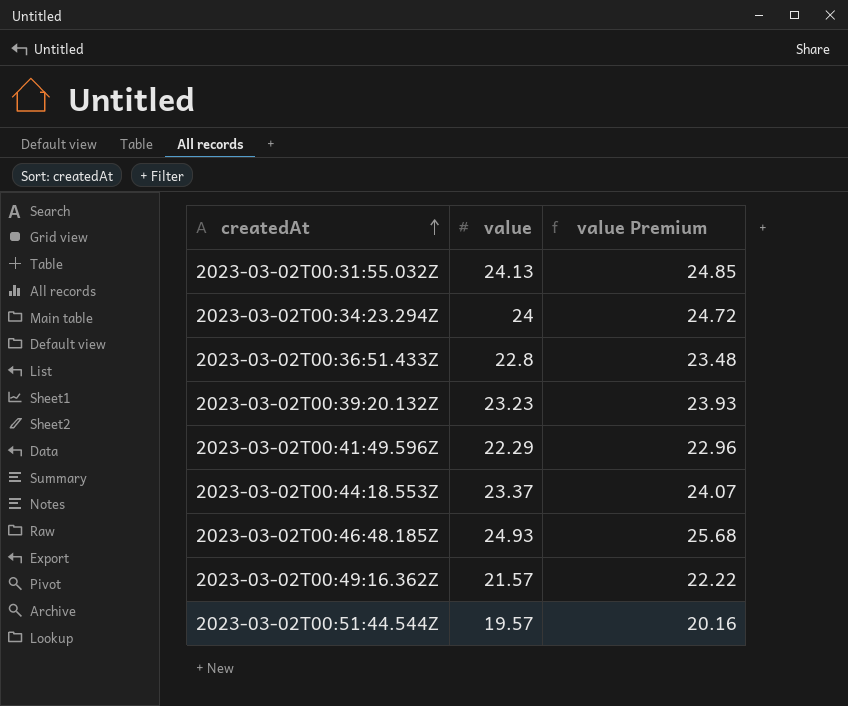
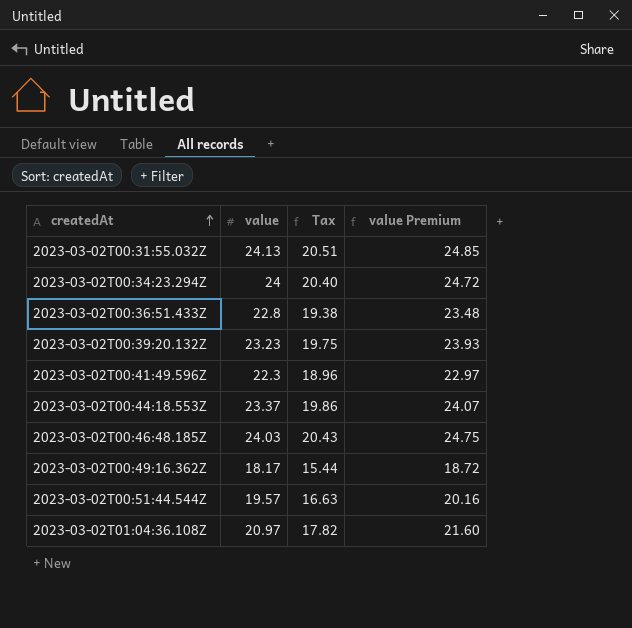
column Tax | formula: none -> [value] * 0.85
2023-03-02T00:41:49.596Z | value: 22.29 -> 22.3
2023-03-02T00:41:49.596Z | value Premium: 22.96 -> 22.97
2023-03-02T00:46:48.185Z | value: 24.93 -> 24.03
2023-03-02T00:46:48.185Z | value Premium: 25.68 -> 24.75
2023-03-02T00:49:16.362Z | value: 21.57 -> 18.17
2023-03-02T00:49:16.362Z | value Premium: 22.22 -> 18.72
row 2023-03-02T01:04:36.108Z: none -> 20.97 | 17.82 | 21.60

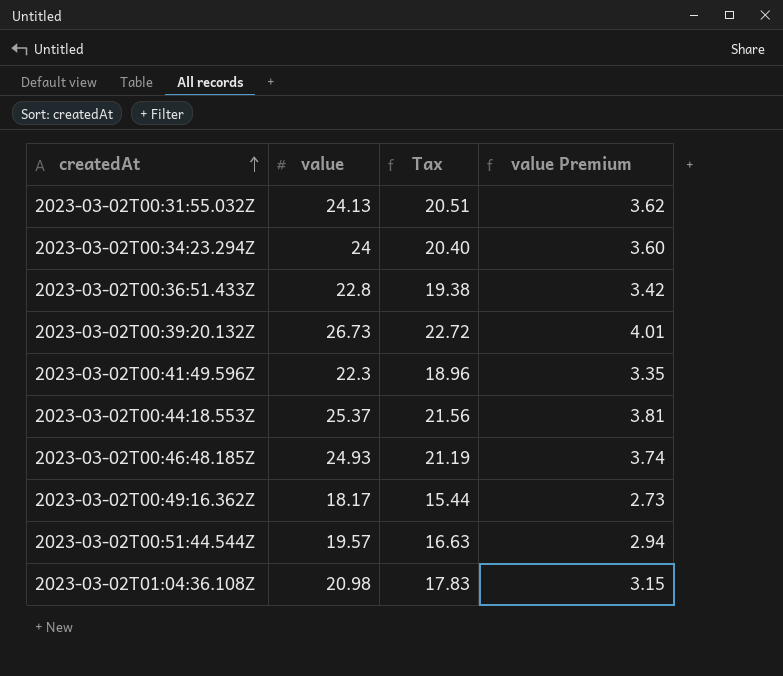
column value Premium | formula: [value] * 1.03 -> [value] * 0.15
2023-03-02T00:39:20.132Z | value: 23.23 -> 26.73
2023-03-02T00:39:20.132Z | Tax: 19.75 -> 22.72
2023-03-02T00:44:18.553Z | value: 23.37 -> 25.37
2023-03-02T00:44:18.553Z | Tax: 19.86 -> 21.56
2023-03-02T00:46:48.185Z | value: 24.03 -> 24.93
2023-03-02T00:46:48.185Z | Tax: 20.43 -> 21.19
2023-03-02T01:04:36.108Z | value: 20.97 -> 20.98
2023-03-02T01:04:36.108Z | Tax: 17.82 -> 17.83

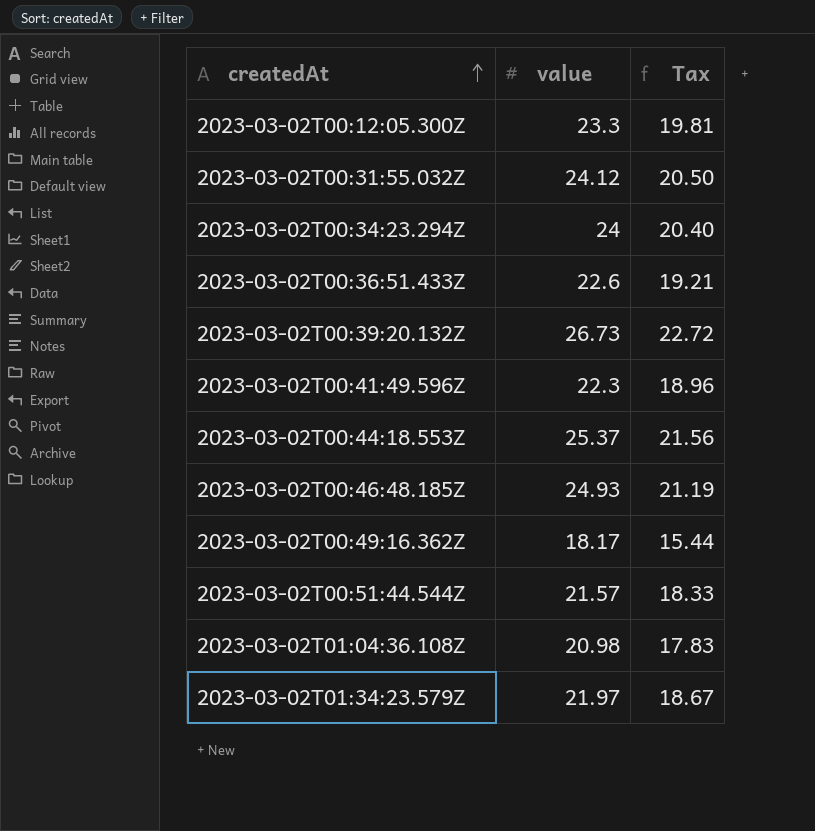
column value Premium | formula: [value] * 0.15 -> none
row 2023-03-02T00:12:05.300Z: none -> 23.3 | 19.81
2023-03-02T00:31:55.032Z | value: 24.13 -> 24.12
2023-03-02T00:31:55.032Z | Tax: 20.51 -> 20.50
2023-03-02T00:36:51.433Z | value: 22.8 -> 22.6
2023-03-02T00:36:51.433Z | Tax: 19.38 -> 19.21
2023-03-02T00:51:44.544Z | value: 19.57 -> 21.57
2023-03-02T00:51:44.544Z | Tax: 16.63 -> 18.33
row 2023-03-02T01:34:23.579Z: none -> 21.97 | 18.67

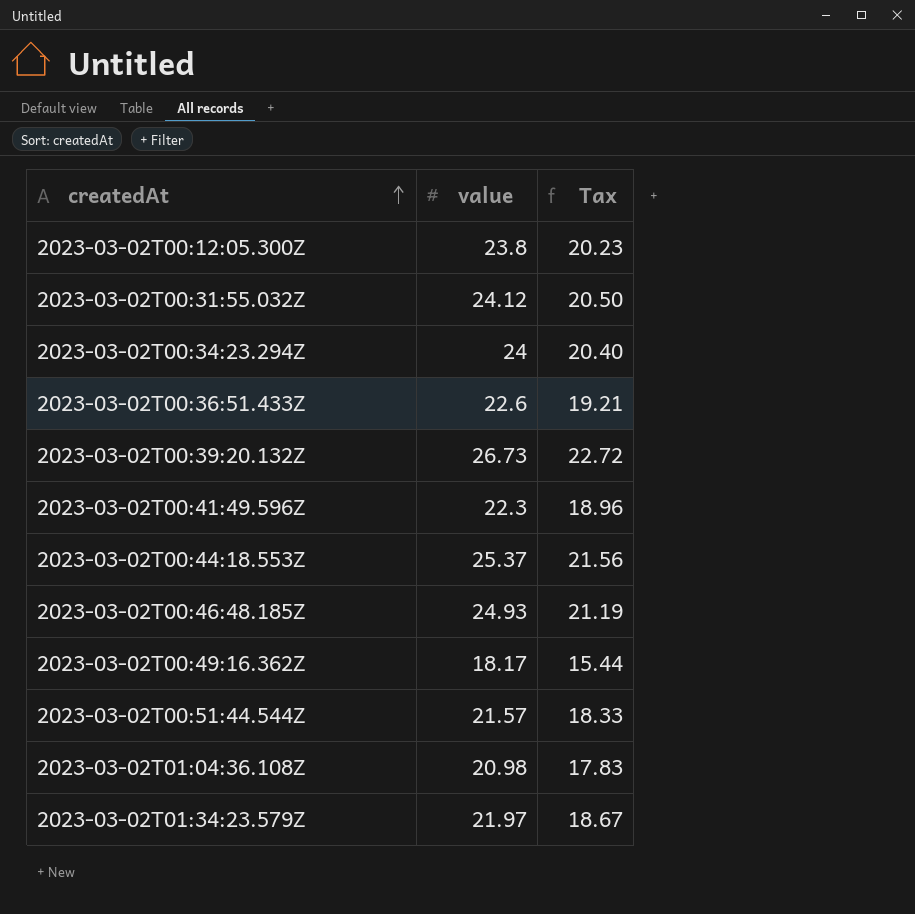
2023-03-02T00:12:05.300Z | value: 23.3 -> 23.8
2023-03-02T00:12:05.300Z | Tax: 19.81 -> 20.23

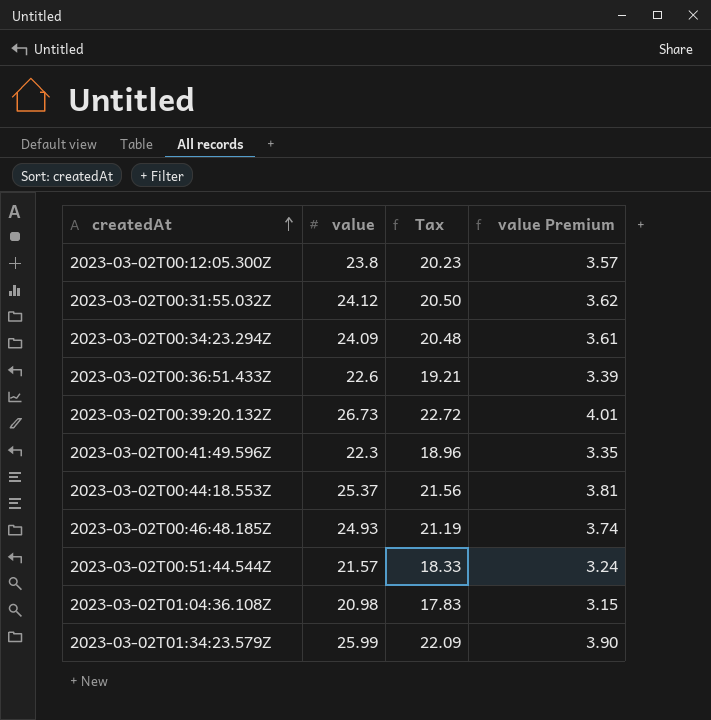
column value Premium | formula: none -> [value] * 0.15
row 2023-03-02T00:49:16.362Z: 18.17 | 15.44 -> none
2023-03-02T00:34:23.294Z | value: 24 -> 24.09
2023-03-02T00:34:23.294Z | Tax: 20.40 -> 20.48
2023-03-02T01:34:23.579Z | value: 21.97 -> 25.99
2023-03-02T01:34:23.579Z | Tax: 18.67 -> 22.09

